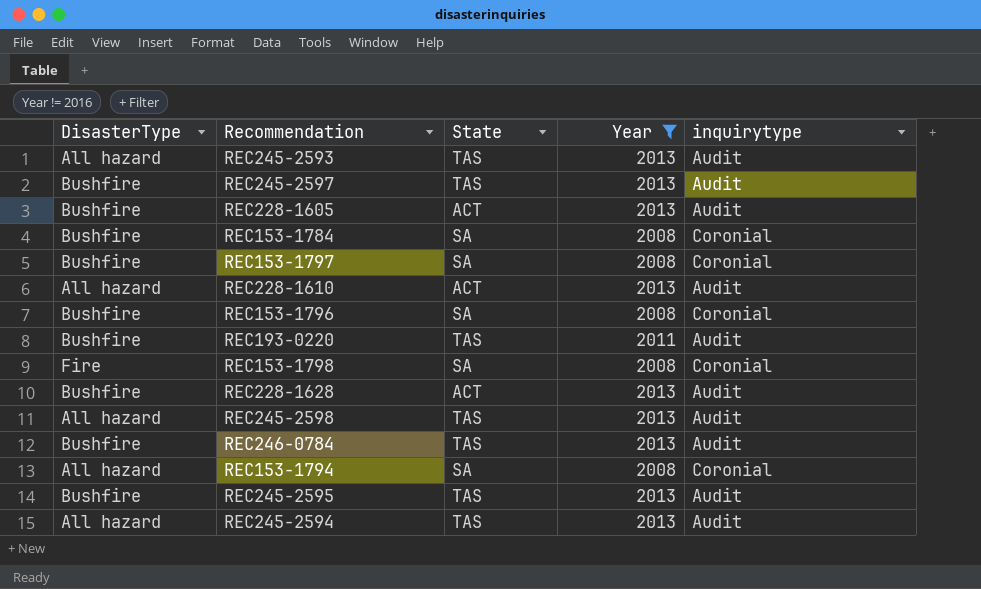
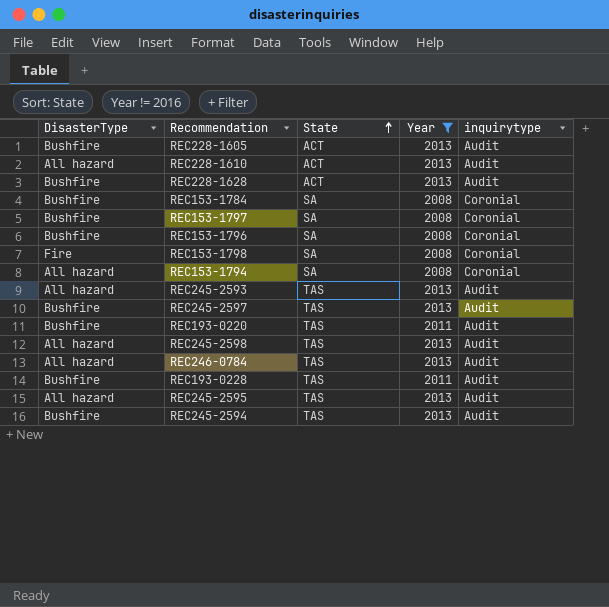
row order: none -> State ascending
REC246-0784 | DisasterType: Bushfire -> All hazard
row REC193-0228: none -> Bushfire | TAS | 2011 | Audit
REC245-2595 | DisasterType: Bushfire -> All hazard
REC245-2594 | DisasterType: All hazard -> Bushfire

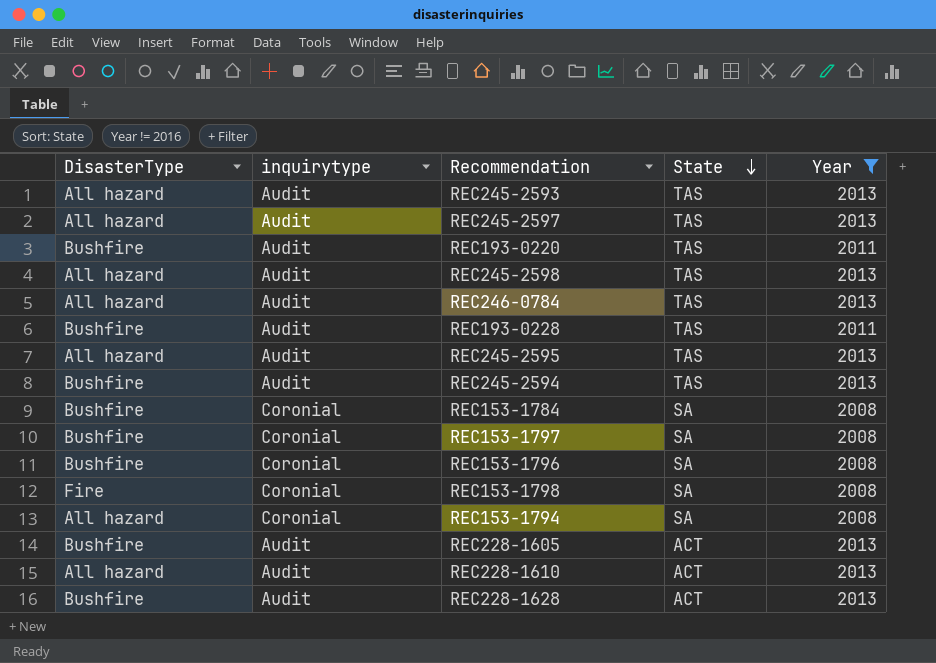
row order: State ascending -> State descending
column inquirytype | position: 5 -> 2
REC245-2597 | DisasterType: Bushfire -> All hazard

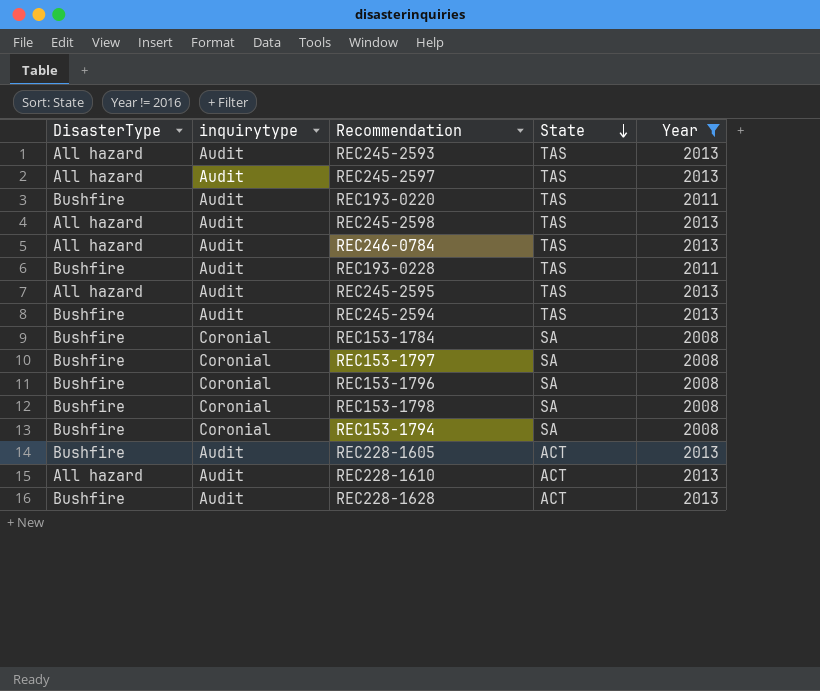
REC153-1798 | DisasterType: Fire -> Bushfire
REC153-1794 | DisasterType: All hazard -> Bushfire

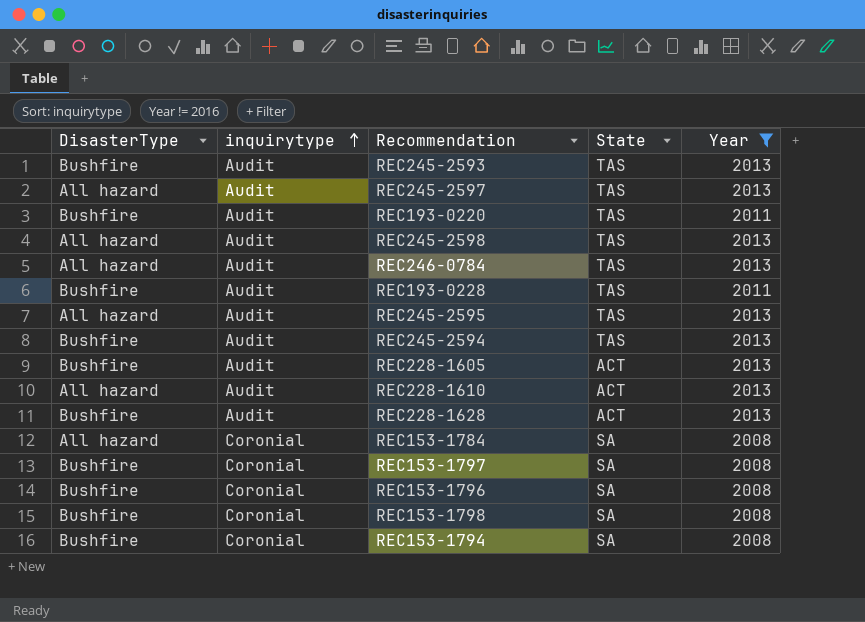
row order: State descending -> inquirytype ascending
REC245-2593 | DisasterType: All hazard -> Bushfire
REC153-1784 | DisasterType: Bushfire -> All hazard

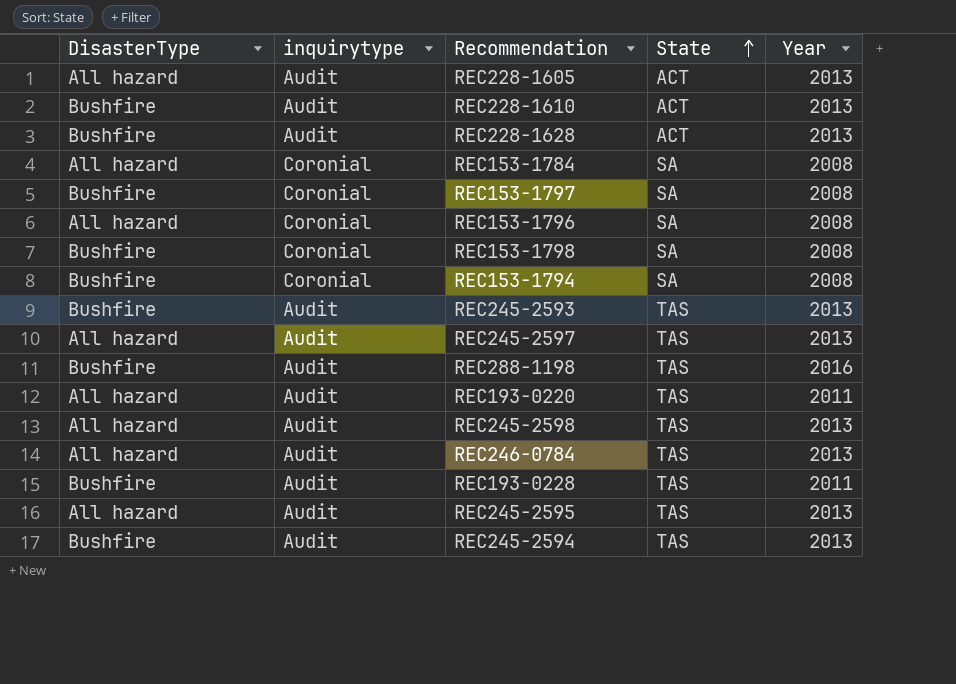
filter: Year != 2016 -> none
row order: inquirytype ascending -> State ascending
REC228-1605 | DisasterType: Bushfire -> All hazard
REC228-1610 | DisasterType: All hazard -> Bushfire
REC153-1796 | DisasterType: Bushfire -> All hazard
REC193-0220 | DisasterType: Bushfire -> All hazard

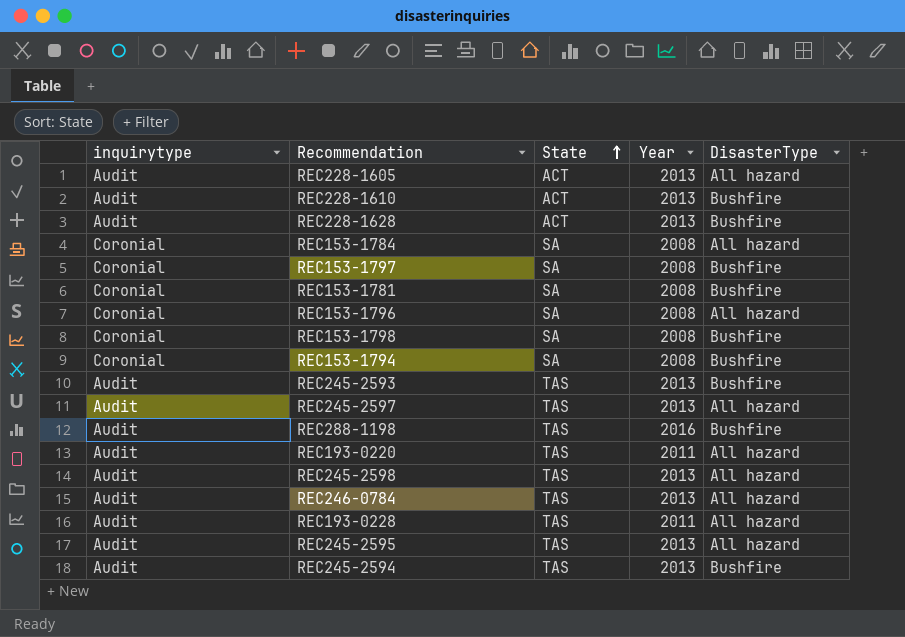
column DisasterType | position: 1 -> 5
row REC153-1781: none -> Coronial | SA | 2008 | Bushfire
REC193-0228 | DisasterType: Bushfire -> All hazard

